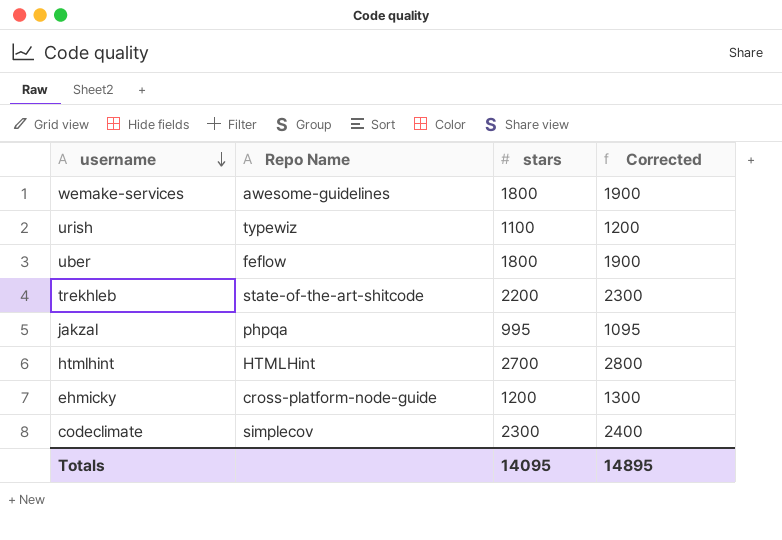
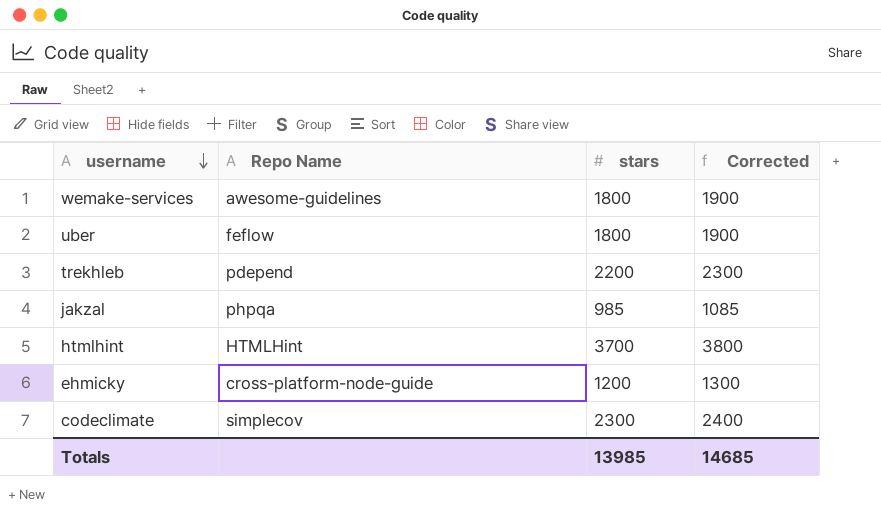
row urish: typewiz | 1100 | 1200 -> none
trekhleb | Repo Name: state-of-the-art-shitcode -> pdepend
jakzal | stars: 995 -> 985
jakzal | Corrected: 1095 -> 1085
htmlhint | stars: 2700 -> 3700
htmlhint | Corrected: 2800 -> 3800
Totals | stars: 14095 -> 13985
Totals | Corrected: 14895 -> 14685

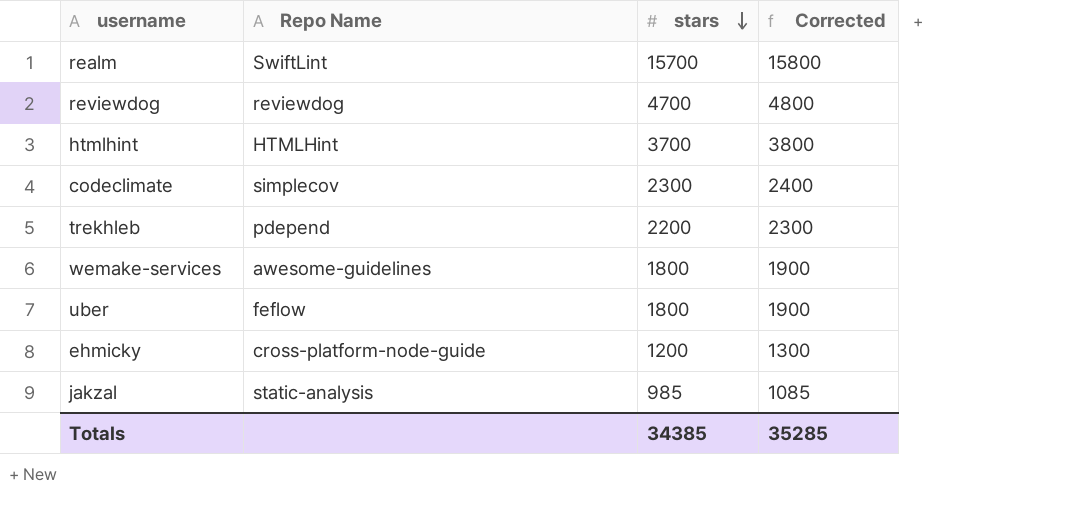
row order: username descending -> stars descending
row realm: none -> SwiftLint | 15700 | 15800
row reviewdog: none -> reviewdog | 4700 | 4800
jakzal | Repo Name: phpqa -> static-analysis
Totals | stars: 13985 -> 34385
Totals | Corrected: 14685 -> 35285

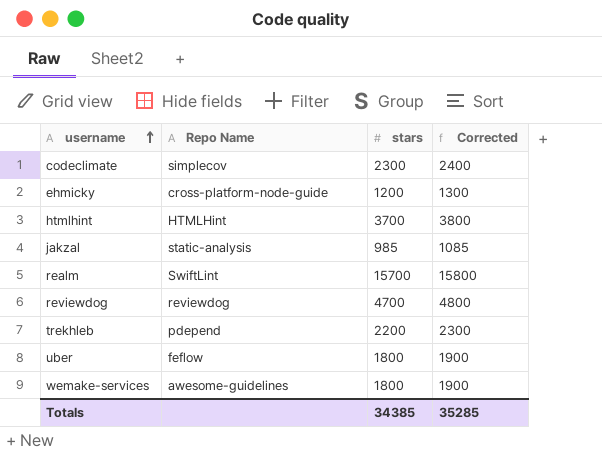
row order: stars descending -> username ascending

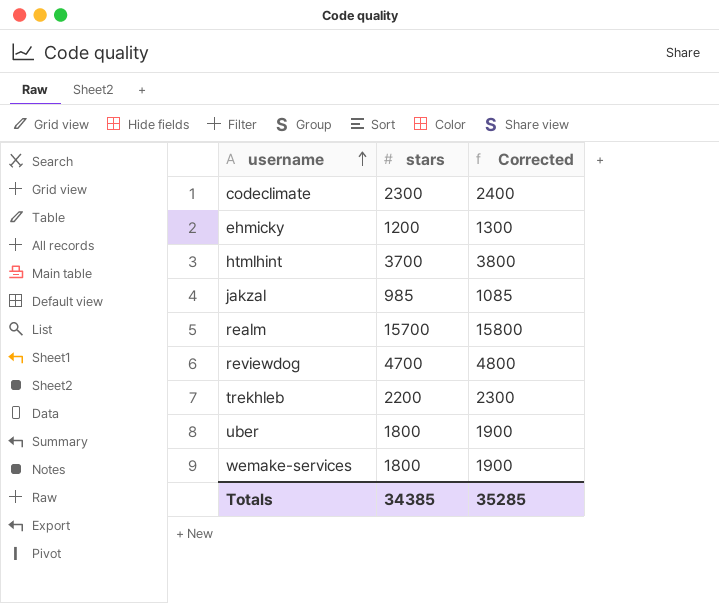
column Repo Name | position: 2 -> none

